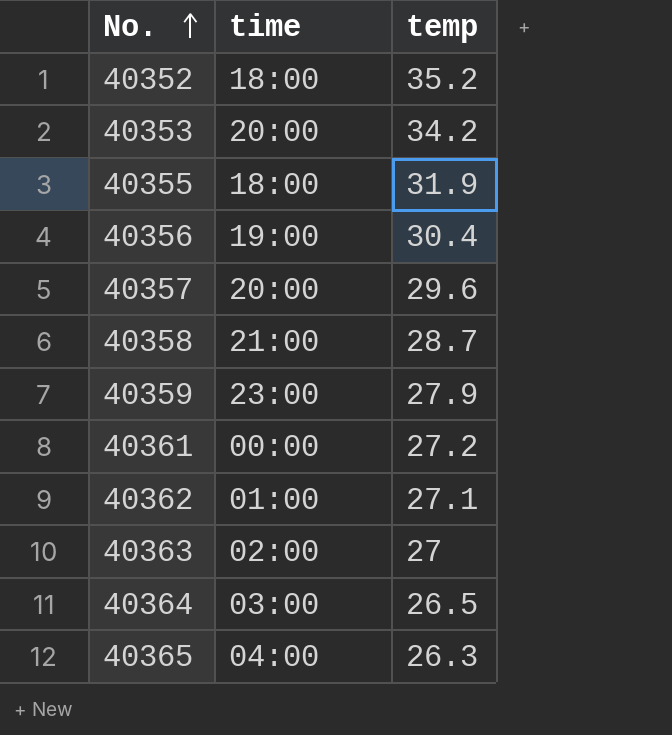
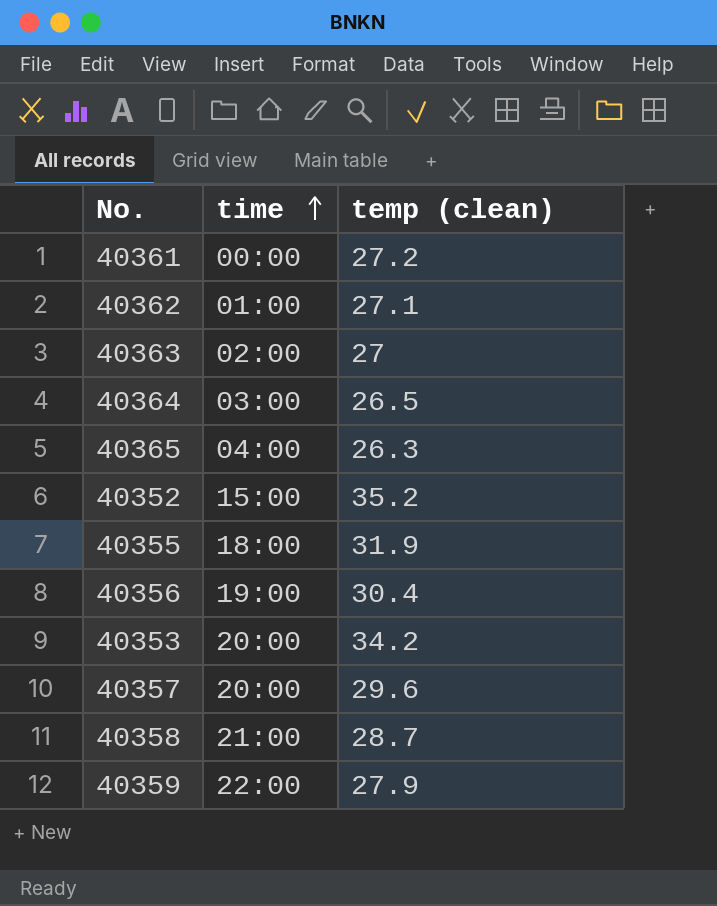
row order: No. ascending -> time ascending
column name: temp -> temp (clean)
40352 | time: 18:00 -> 15:00
40359 | time: 23:00 -> 22:00

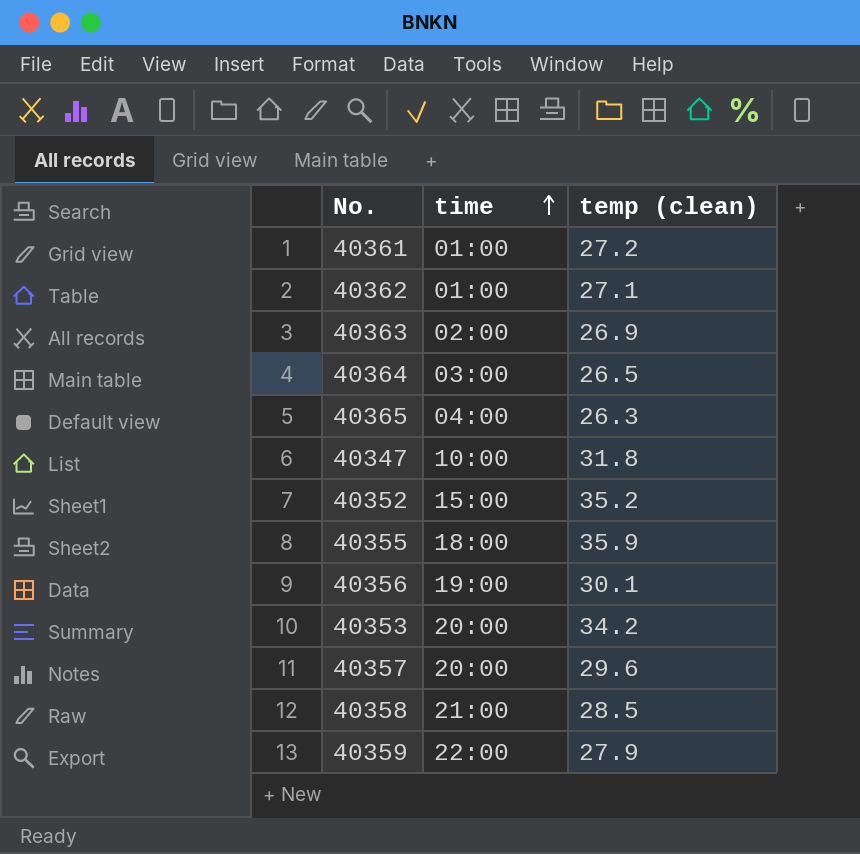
40361 | time: 00:00 -> 01:00
40363 | temp (clean): 27 -> 26.9
row 40347: none -> 10:00 | 31.8
40355 | temp (clean): 31.9 -> 35.9
40356 | temp (clean): 30.4 -> 30.1
40358 | temp (clean): 28.7 -> 28.5

